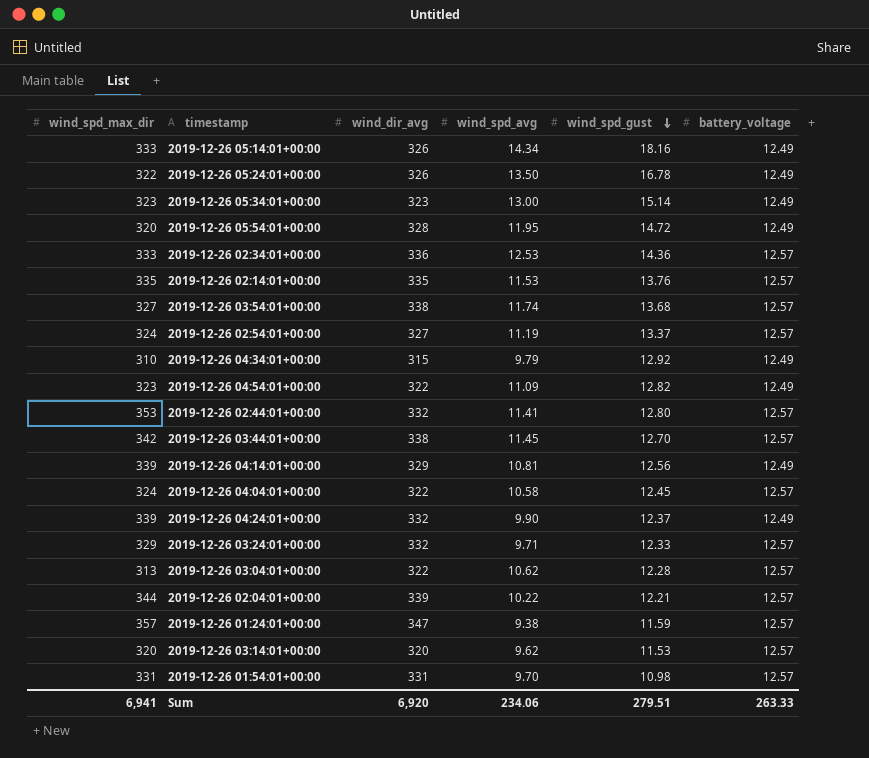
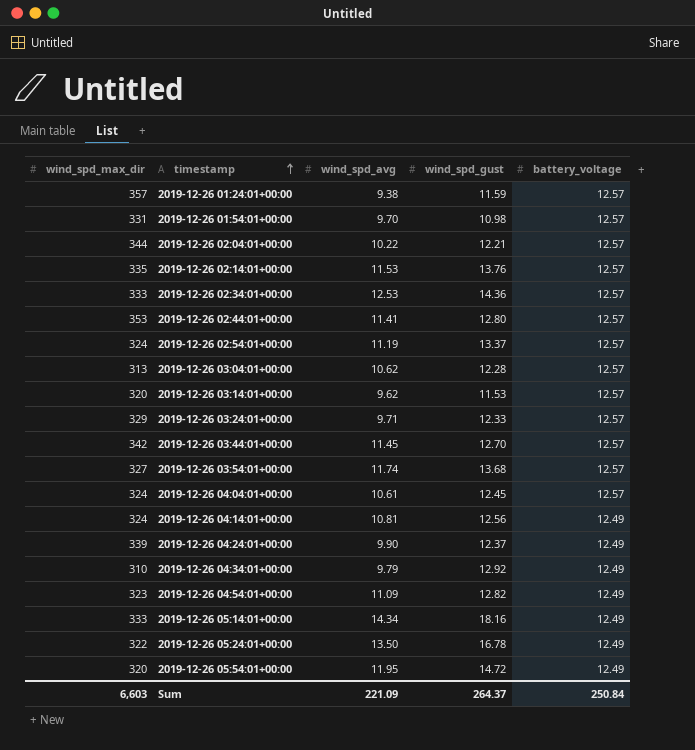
row order: wind_spd_gust descending -> timestamp ascending
column wind_dir_avg | position: 3 -> none
row 2019-12-26 05:34:01+00:00: 323 | 323 | 13.00 | 15.14 | 12.49 -> none
2019-12-26 04:04:01+00:00 | wind_spd_avg: 10.58 -> 10.61
2019-12-26 04:14:01+00:00 | wind_spd_max_dir: 339 -> 324
Sum | wind_spd_max_dir: 6,941 -> 6,603
Sum | wind_spd_avg: 234.06 -> 221.09
Sum | wind_spd_gust: 279.51 -> 264.37
Sum | battery_voltage: 263.33 -> 250.84

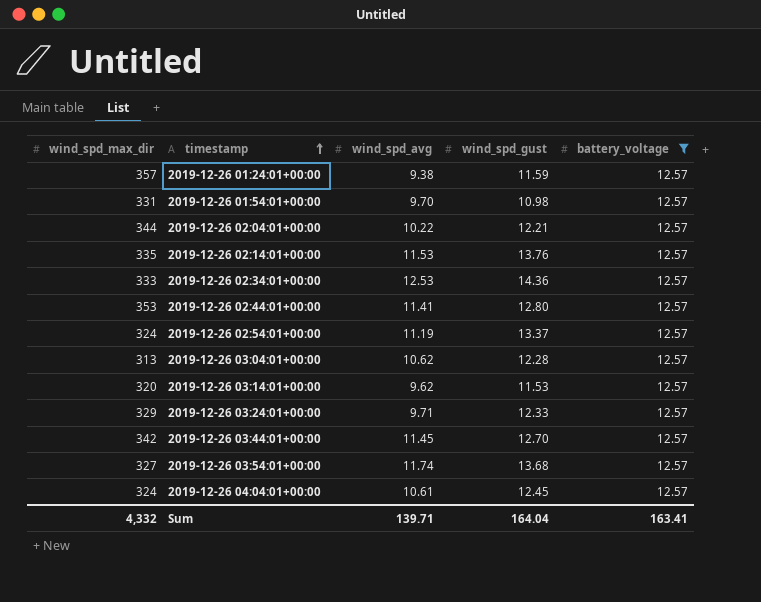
filter: none -> battery_voltage = 12.57
Sum | wind_spd_max_dir: 6,603 -> 4,332
Sum | wind_spd_avg: 221.09 -> 139.71
Sum | wind_spd_gust: 264.37 -> 164.04
Sum | battery_voltage: 250.84 -> 163.41

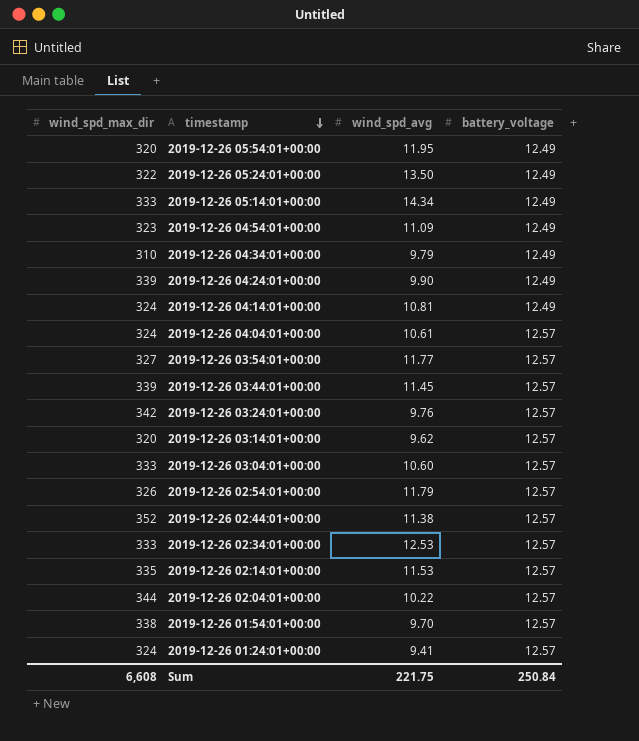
filter: battery_voltage = 12.57 -> none
row order: timestamp ascending -> timestamp descending
column wind_spd_gust | position: 4 -> none
2019-12-26 03:54:01+00:00 | wind_spd_avg: 11.74 -> 11.77
2019-12-26 03:44:01+00:00 | wind_spd_max_dir: 342 -> 339
2019-12-26 03:24:01+00:00 | wind_spd_max_dir: 329 -> 342
2019-12-26 03:24:01+00:00 | wind_spd_avg: 9.71 -> 9.76
2019-12-26 03:04:01+00:00 | wind_spd_max_dir: 313 -> 333
2019-12-26 03:04:01+00:00 | wind_spd_avg: 10.62 -> 10.60
2019-12-26 02:54:01+00:00 | wind_spd_max_dir: 324 -> 326
2019-12-26 02:54:01+00:00 | wind_spd_avg: 11.19 -> 11.79
2019-12-26 02:44:01+00:00 | wind_spd_max_dir: 353 -> 352
2019-12-26 02:44:01+00:00 | wind_spd_avg: 11.41 -> 11.38
2019-12-26 01:54:01+00:00 | wind_spd_max_dir: 331 -> 338
2019-12-26 01:24:01+00:00 | wind_spd_max_dir: 357 -> 324
2019-12-26 01:24:01+00:00 | wind_spd_avg: 9.38 -> 9.41
Sum | wind_spd_max_dir: 4,332 -> 6,608
Sum | wind_spd_avg: 139.71 -> 221.75
Sum | battery_voltage: 163.41 -> 250.84

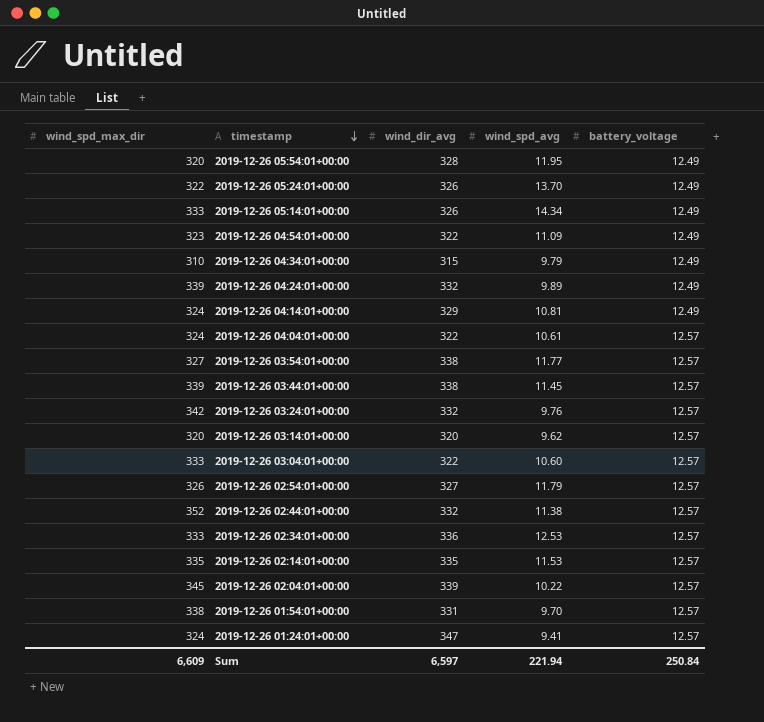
column wind_dir_avg | position: none -> 3
2019-12-26 05:24:01+00:00 | wind_spd_avg: 13.50 -> 13.70
2019-12-26 04:24:01+00:00 | wind_spd_avg: 9.90 -> 9.89
2019-12-26 02:04:01+00:00 | wind_spd_max_dir: 344 -> 345
Sum | wind_spd_max_dir: 6,608 -> 6,609
Sum | wind_spd_avg: 221.75 -> 221.94

